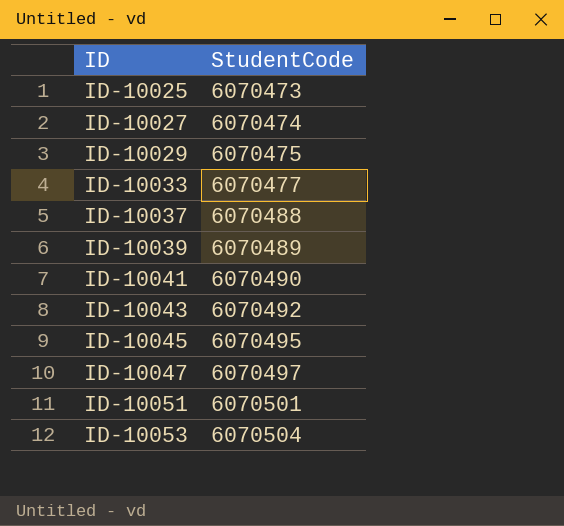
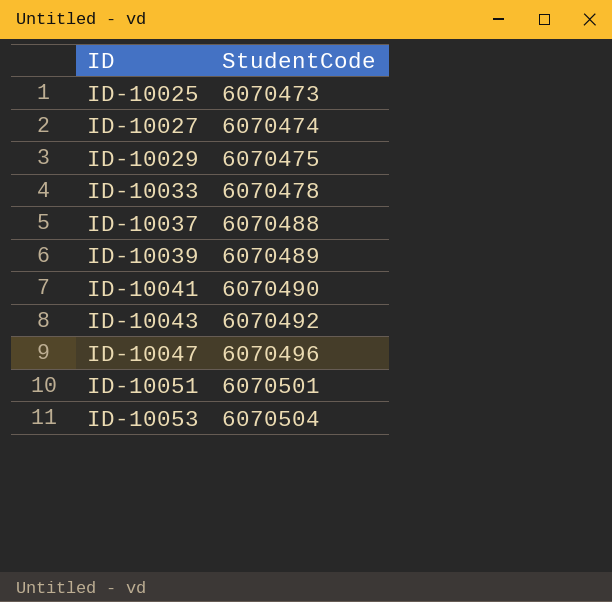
row ID-10045: 6070495 -> none
ID-10033 | StudentCode: 6070477 -> 6070478
ID-10047 | StudentCode: 6070497 -> 6070496

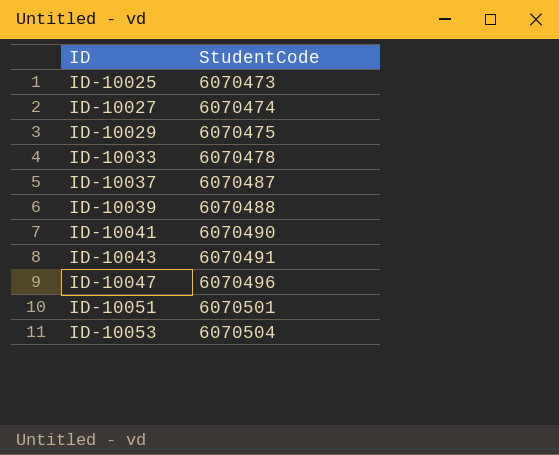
ID-10037 | StudentCode: 6070488 -> 6070487
ID-10039 | StudentCode: 6070489 -> 6070488
ID-10043 | StudentCode: 6070492 -> 6070491

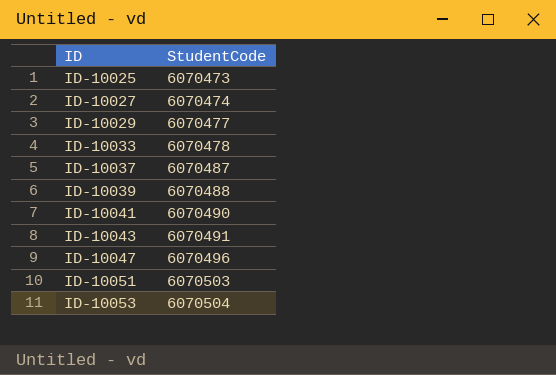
ID-10029 | StudentCode: 6070475 -> 6070477
ID-10051 | StudentCode: 6070501 -> 6070503

